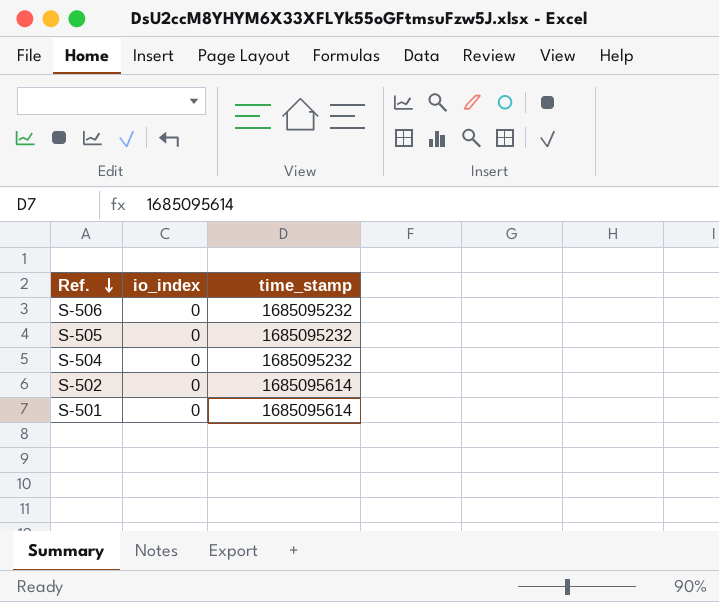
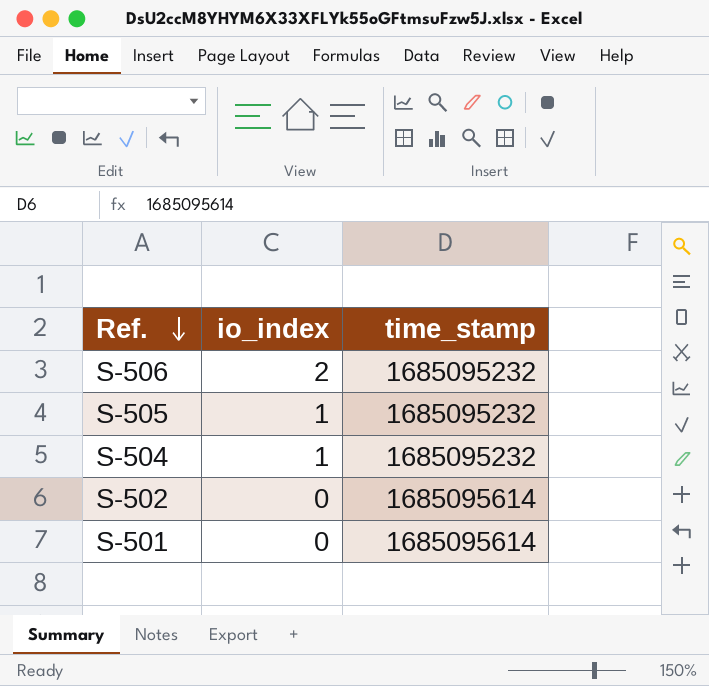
S-506 | io_index: 0 -> 2
S-505 | io_index: 0 -> 1
S-504 | io_index: 0 -> 1

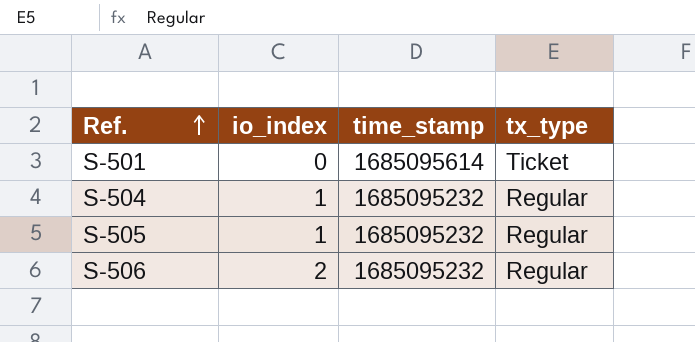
row order: Ref. descending -> Ref. ascending
column tx_type | position: none -> 4
row S-502: 0 | 1685095614 -> none

